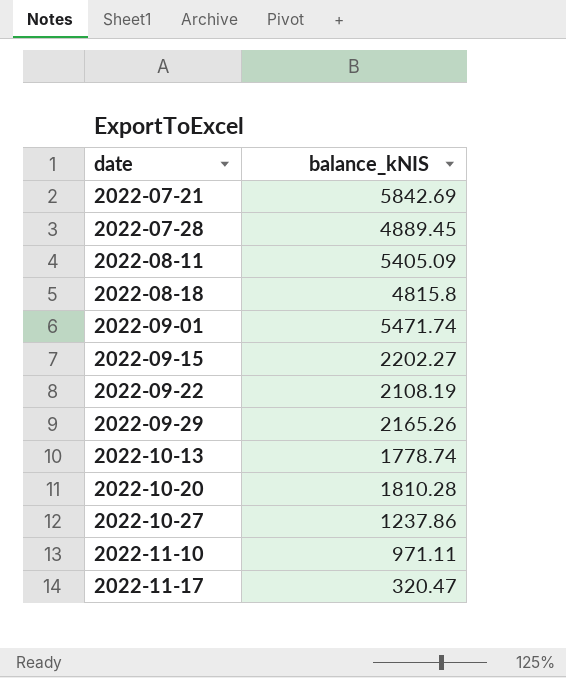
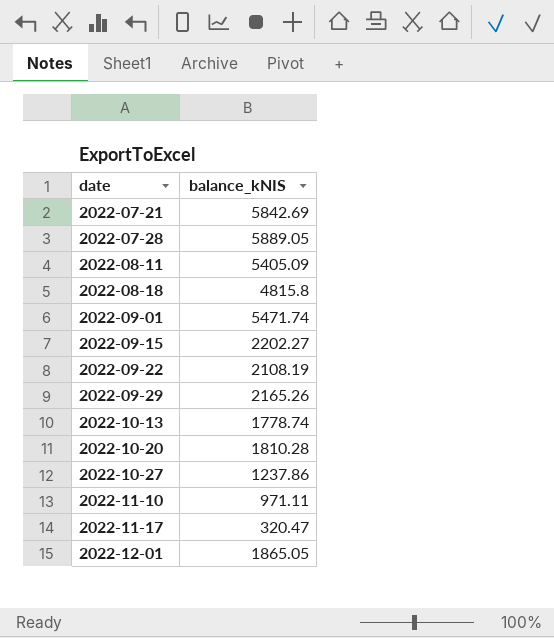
2022-07-28 | balance_kNIS: 4889.45 -> 5889.05
row 2022-12-01: none -> 1865.05

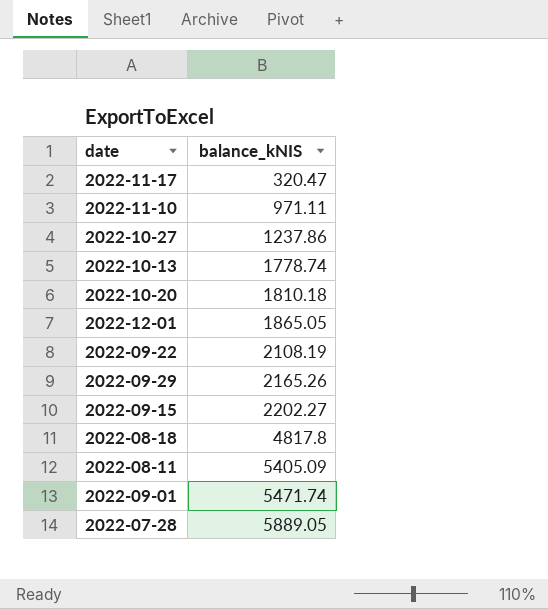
row order: date ascending -> balance_kNIS ascending
row 2022-07-21: 5842.69 -> none
2022-10-20 | balance_kNIS: 1810.28 -> 1810.18
2022-08-18 | balance_kNIS: 4815.8 -> 4817.8

